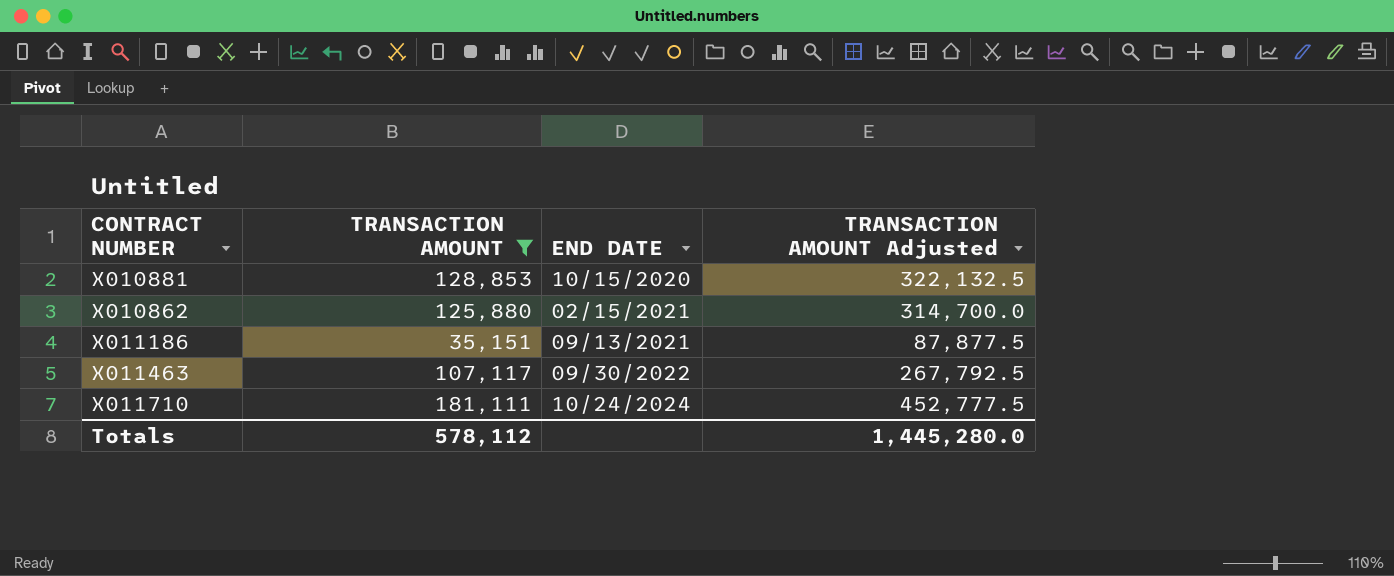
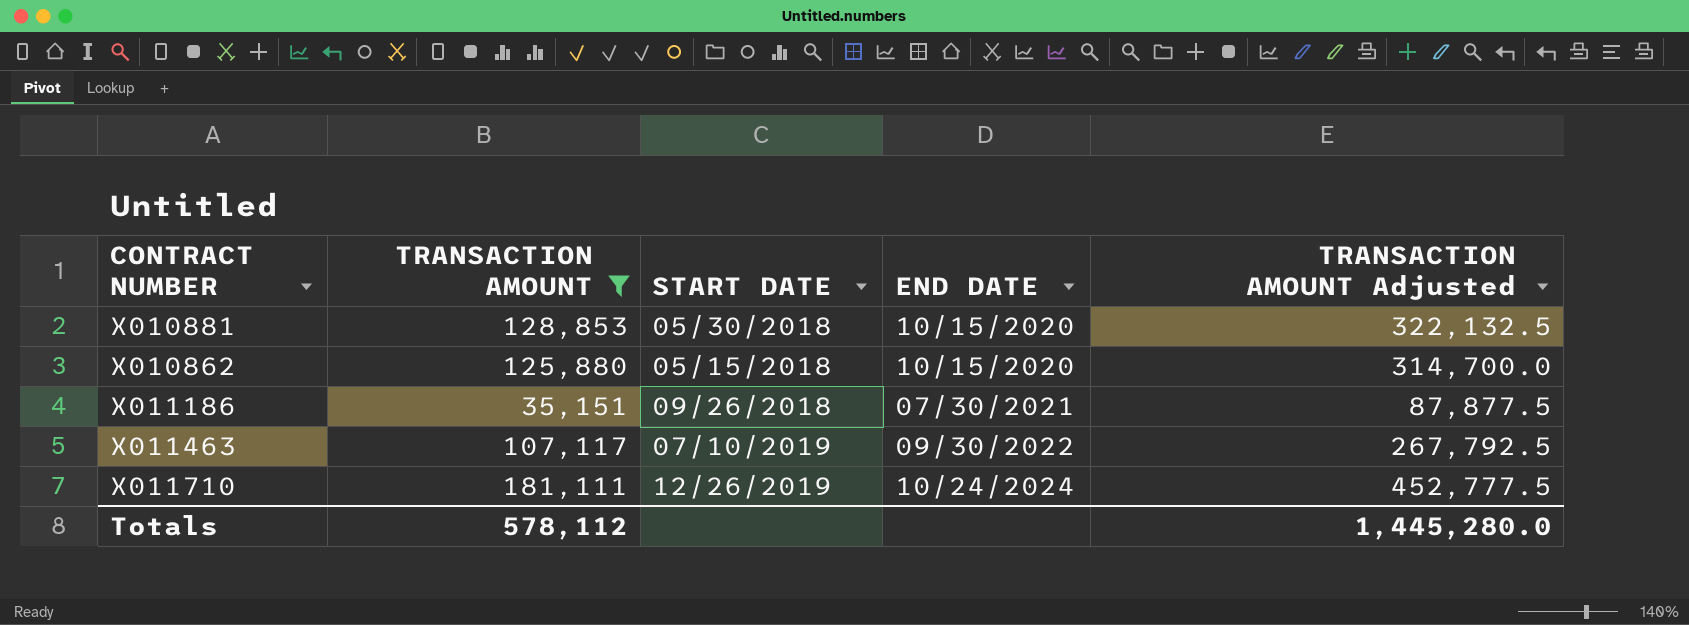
column START DATE | position: none -> 3
X010862 | END DATE: 02/15/2021 -> 10/15/2020
X011186 | END DATE: 09/13/2021 -> 07/30/2021

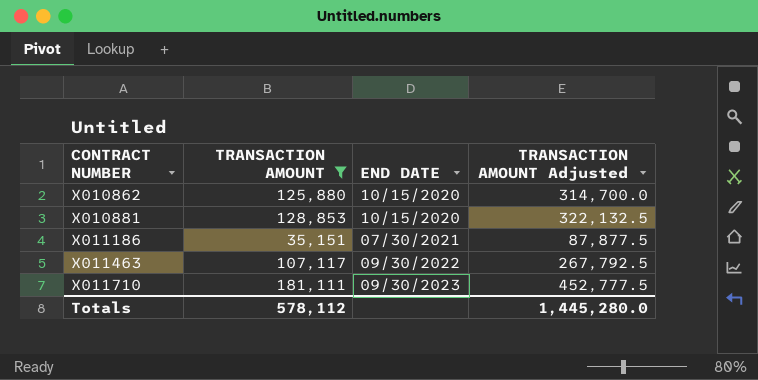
row order: END DATE ascending -> CONTRACT NUMBER ascending
column START DATE | position: 3 -> none
X011710 | END DATE: 10/24/2024 -> 09/30/2023

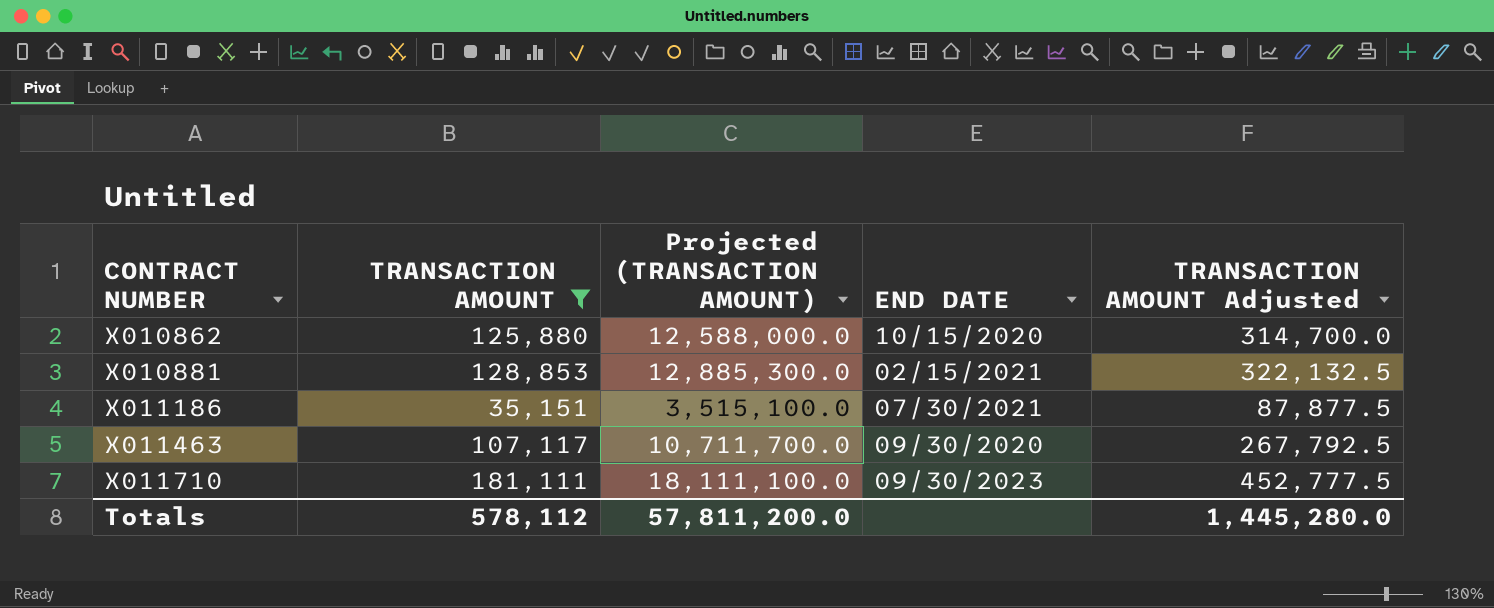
column Projected (TRANSACTION AMOUNT) | formula: none -> [TRANSACTION AMOUNT] * 100
X010881 | END DATE: 10/15/2020 -> 02/15/2021
X011463 | END DATE: 09/30/2022 -> 09/30/2020

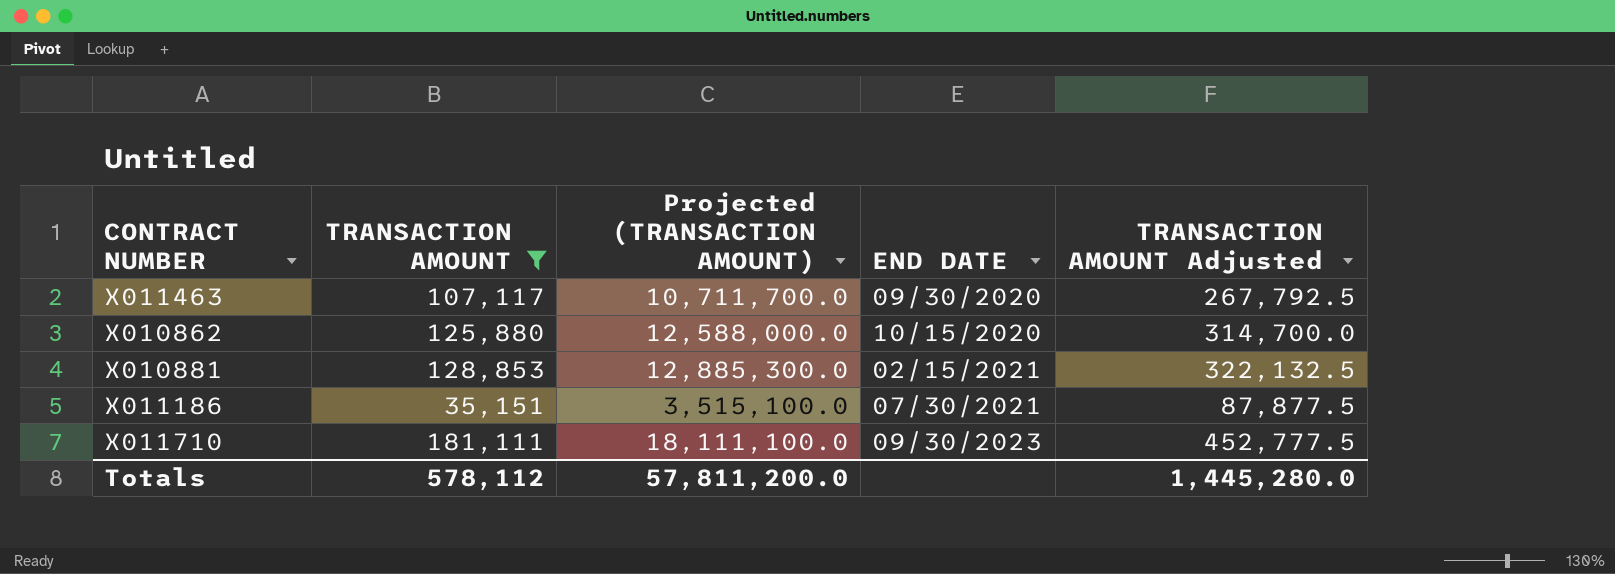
row order: CONTRACT NUMBER ascending -> END DATE ascending

